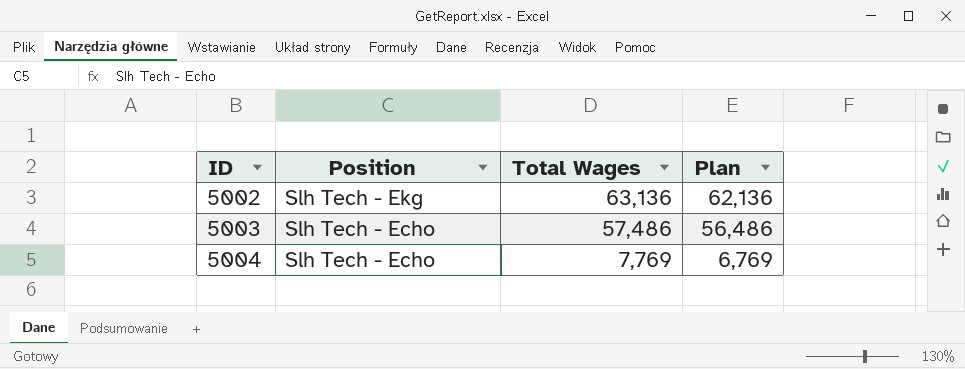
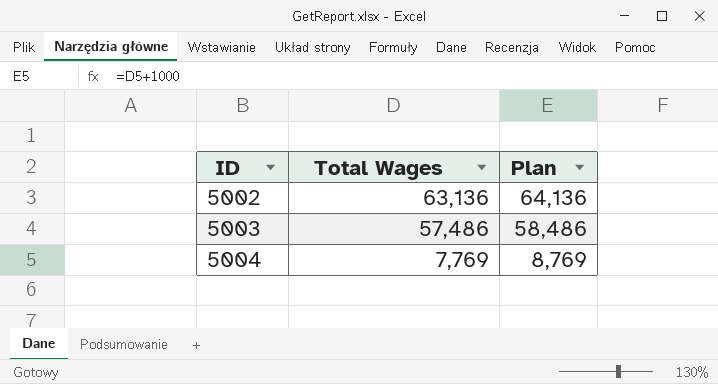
column Position | position: 2 -> none
column Plan | formula: [Total Wages] - 1000 -> [Total Wages] + 1000

